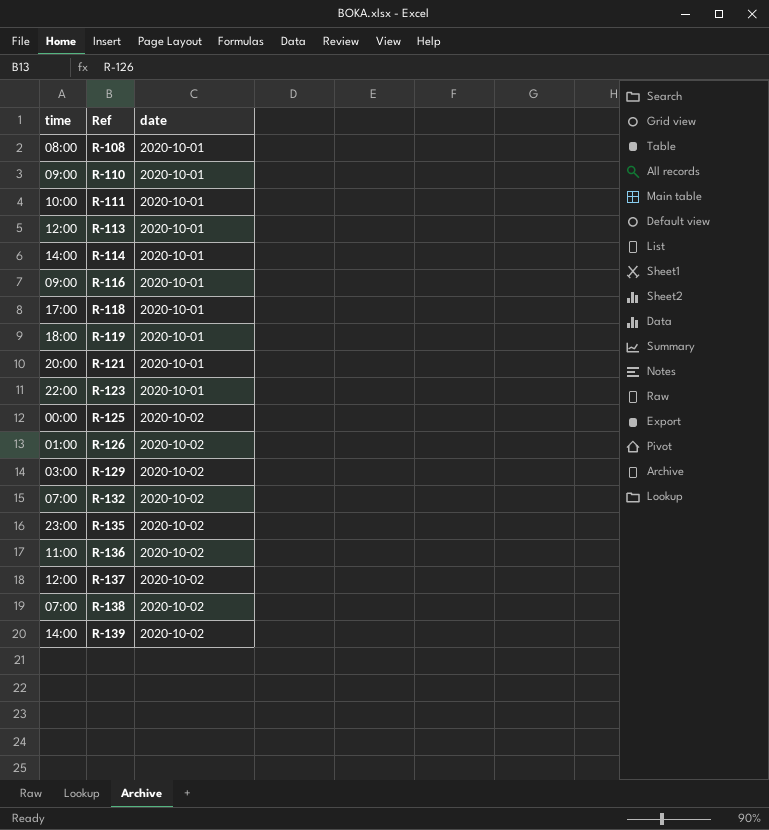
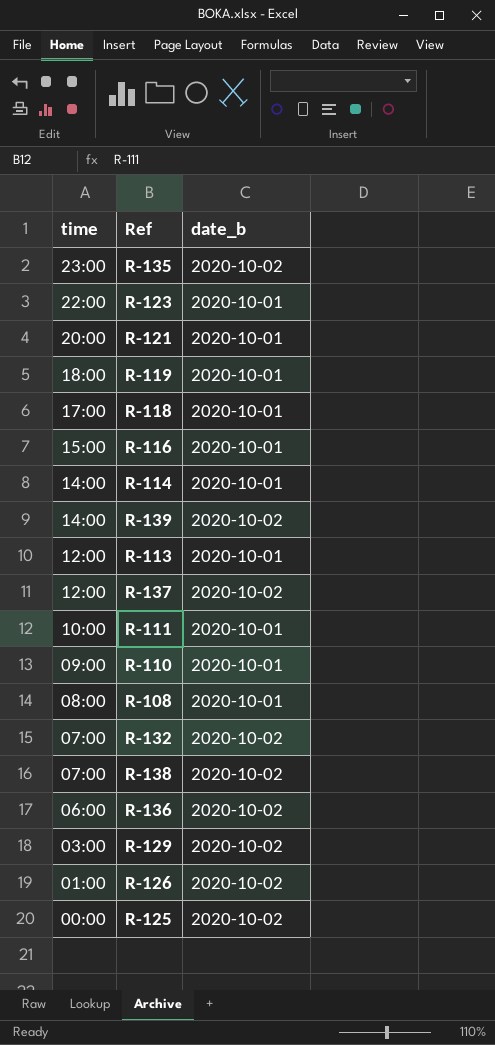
row order: Ref ascending -> time descending
column name: date -> date_b
R-116 | time: 09:00 -> 15:00
R-136 | time: 11:00 -> 06:00

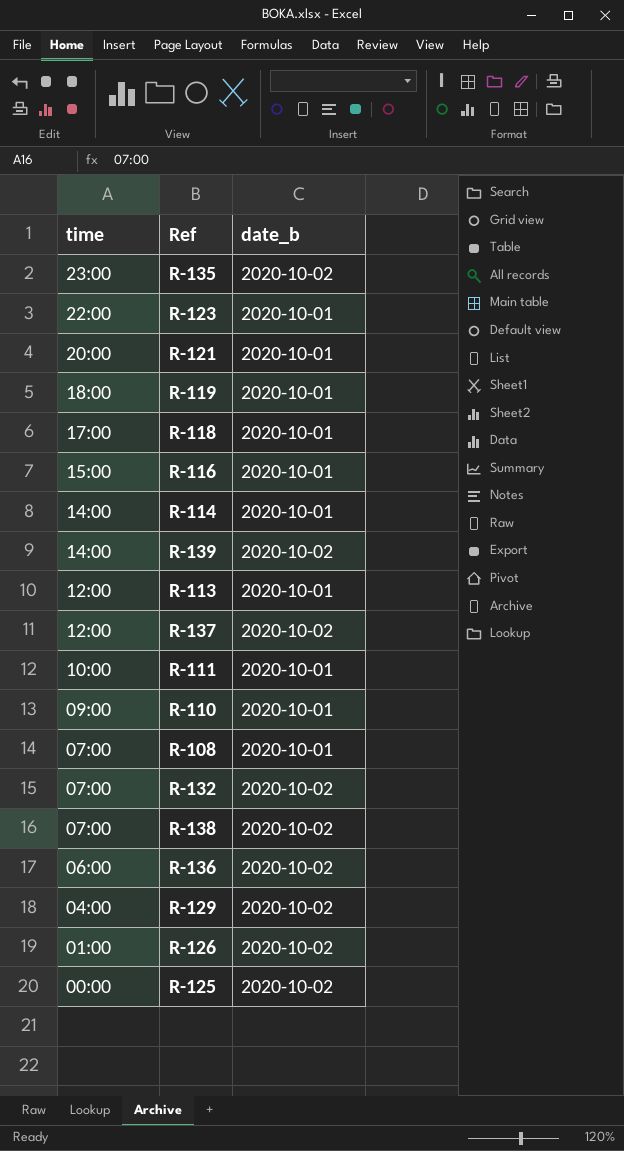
R-108 | time: 08:00 -> 07:00
R-129 | time: 03:00 -> 04:00

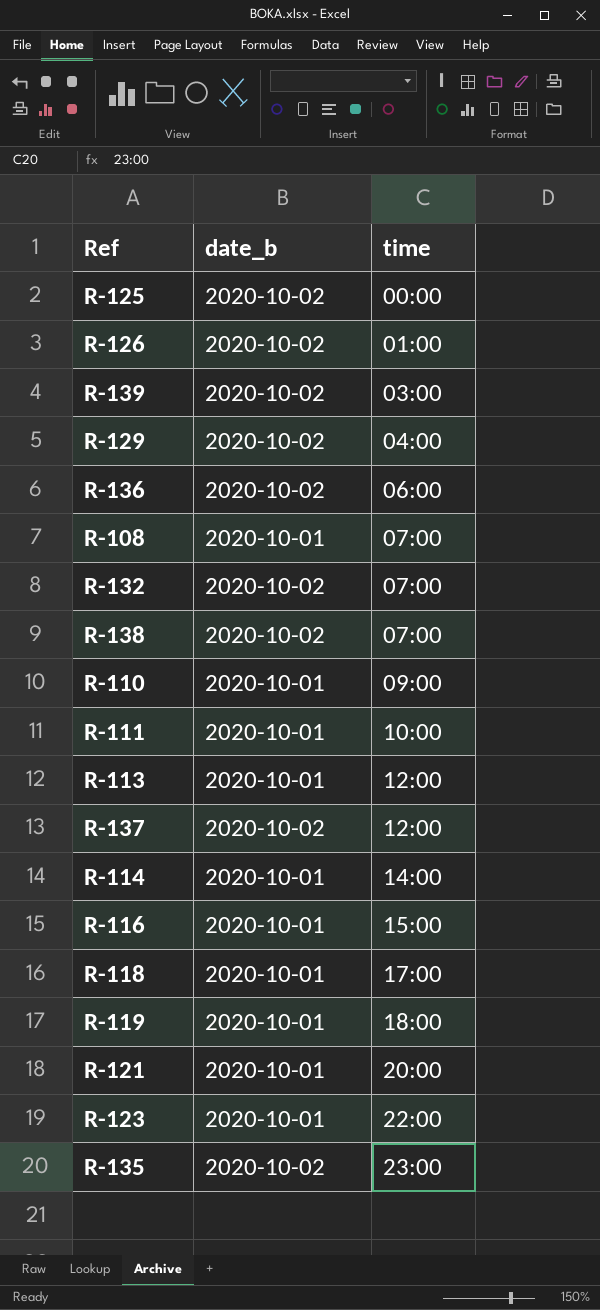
row order: time descending -> time ascending
column time | position: 1 -> 3
R-139 | time: 14:00 -> 03:00

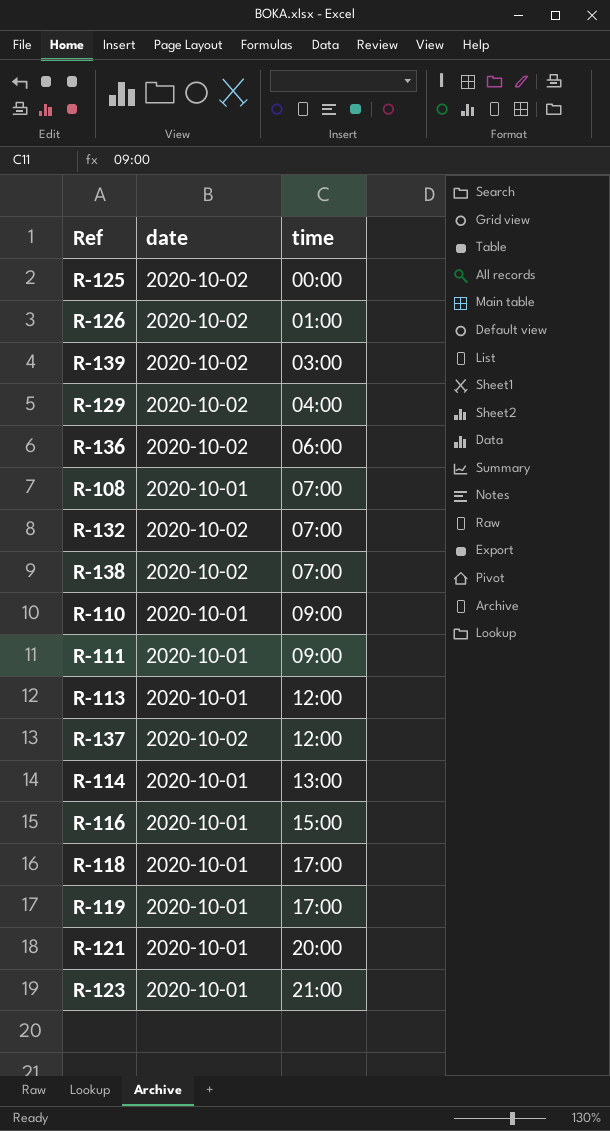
column name: date_b -> date
row R-135: 2020-10-02 | 23:00 -> none
R-111 | time: 10:00 -> 09:00
R-114 | time: 14:00 -> 13:00
R-119 | time: 18:00 -> 17:00
R-123 | time: 22:00 -> 21:00

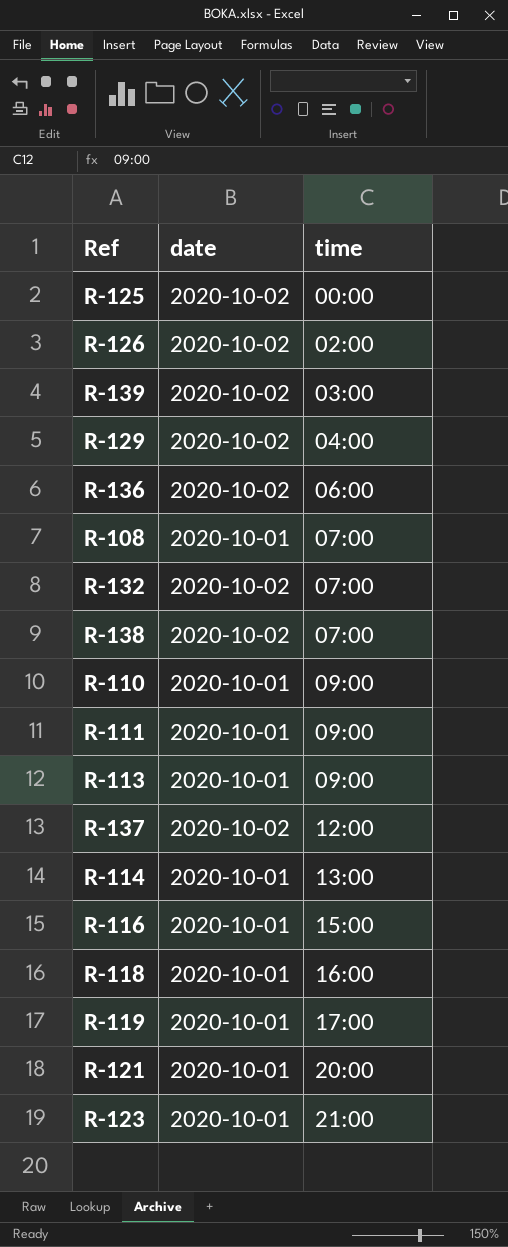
R-126 | time: 01:00 -> 02:00
R-113 | time: 12:00 -> 09:00
R-118 | time: 17:00 -> 16:00

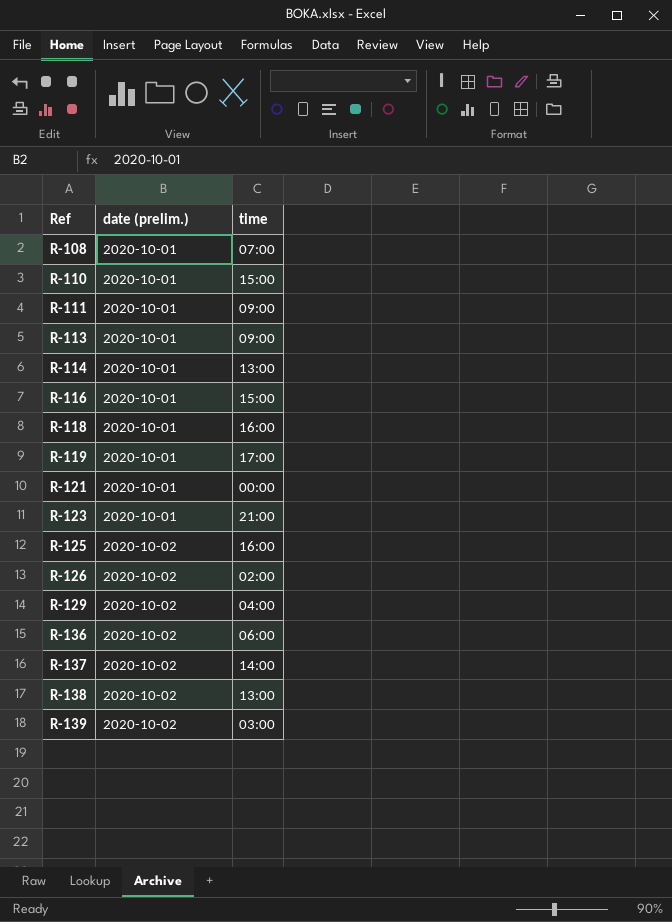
row order: time ascending -> Ref ascending
column name: date -> date (prelim.)
row R-132: 2020-10-02 | 07:00 -> none
R-110 | time: 09:00 -> 15:00
R-121 | time: 20:00 -> 00:00
R-125 | time: 00:00 -> 16:00
R-137 | time: 12:00 -> 14:00
R-138 | time: 07:00 -> 13:00

